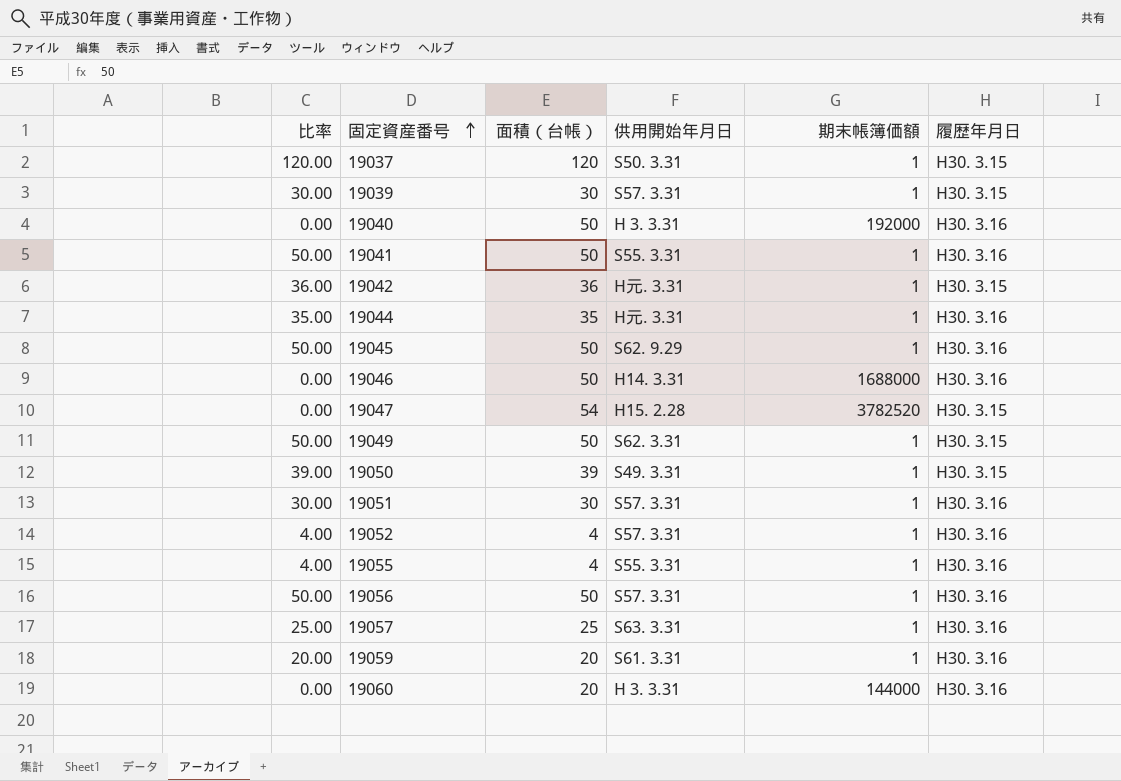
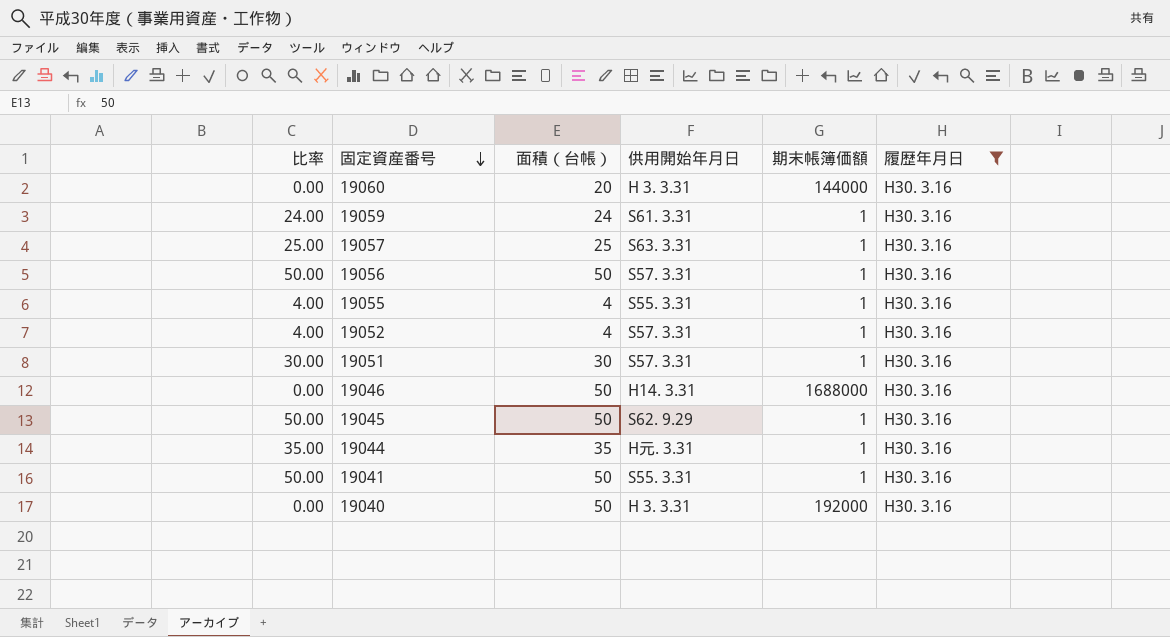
filter: none -> 履歴年月日 = H30. 3.16
row order: 固定資産番号 ascending -> 固定資産番号 descending
19059 | 比率: 20.00 -> 24.00
19059 | 面積（台帳）: 20 -> 24

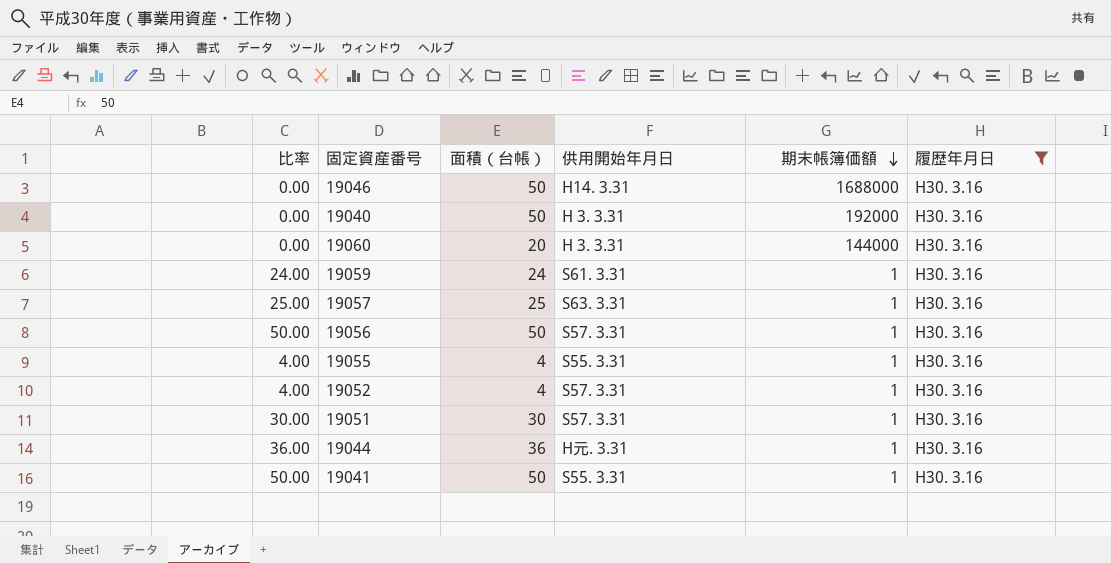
row order: 固定資産番号 descending -> 期末帳簿価額 descending
row 19045: 50.00 | 50 | S62. 9.29 | 1 | H30. 3.16 -> none
19044 | 比率: 35.00 -> 36.00
19044 | 面積（台帳）: 35 -> 36

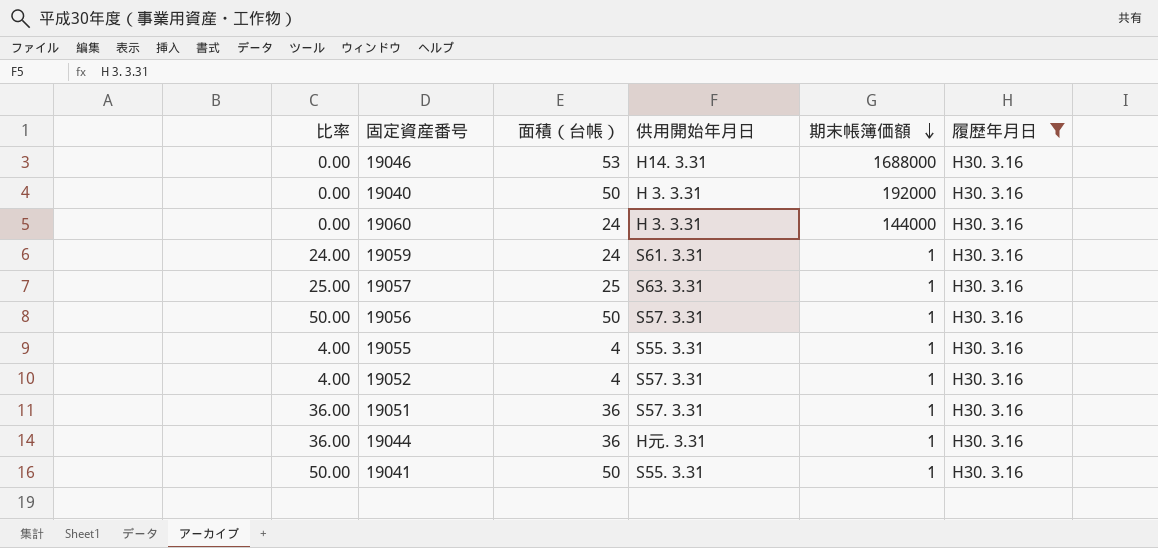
19046 | 面積（台帳）: 50 -> 53
19060 | 面積（台帳）: 20 -> 24
19051 | 比率: 30.00 -> 36.00
19051 | 面積（台帳）: 30 -> 36

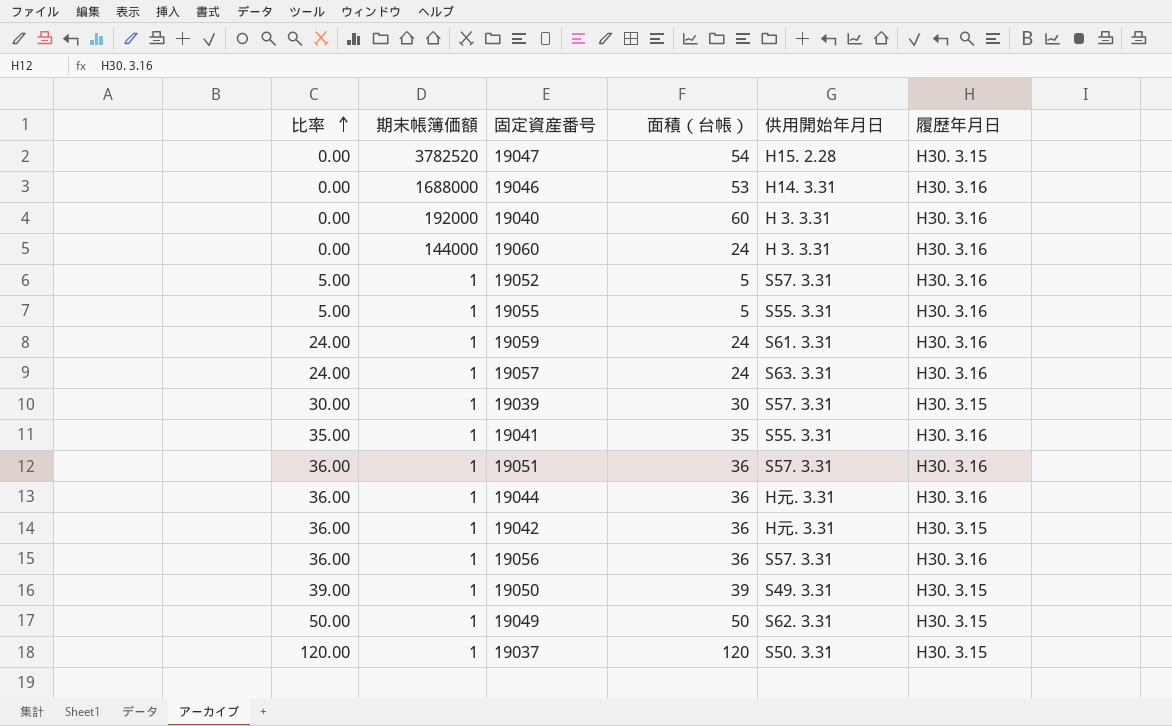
filter: 履歴年月日 = H30. 3.16 -> none
row order: 期末帳簿価額 descending -> 比率 ascending
column 期末帳簿価額 | position: 5 -> 2
19040 | 面積（台帳）: 50 -> 60
19052 | 比率: 4.00 -> 5.00
19052 | 面積（台帳）: 4 -> 5
19055 | 比率: 4.00 -> 5.00
19055 | 面積（台帳）: 4 -> 5
19057 | 比率: 25.00 -> 24.00
19057 | 面積（台帳）: 25 -> 24
19041 | 比率: 50.00 -> 35.00
19041 | 面積（台帳）: 50 -> 35
19056 | 比率: 50.00 -> 36.00
19056 | 面積（台帳）: 50 -> 36

